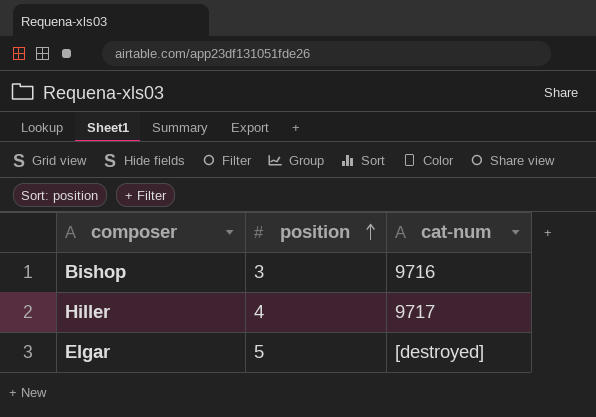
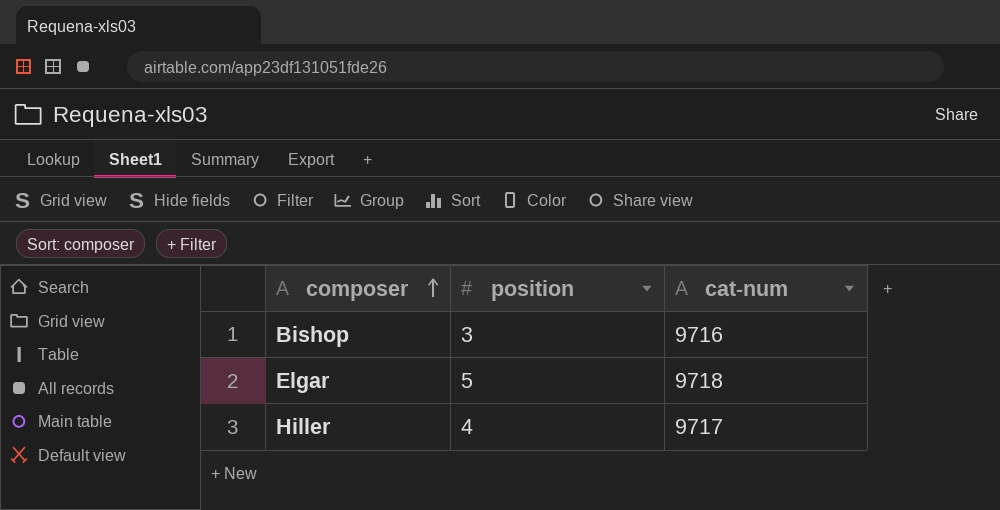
row order: position ascending -> composer ascending
Elgar | cat-num: [destroyed] -> 9718

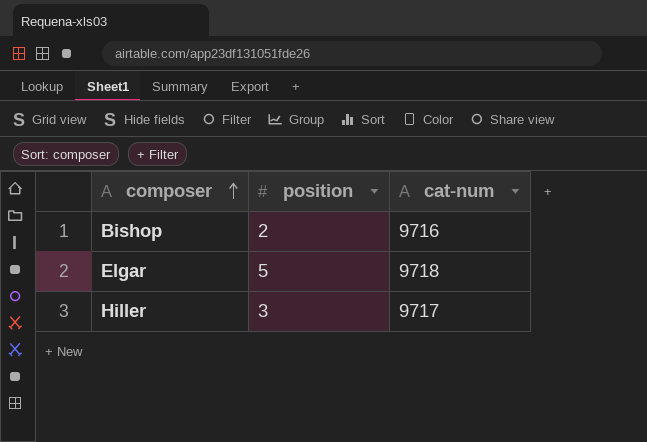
Bishop | position: 3 -> 2
Hiller | position: 4 -> 3

